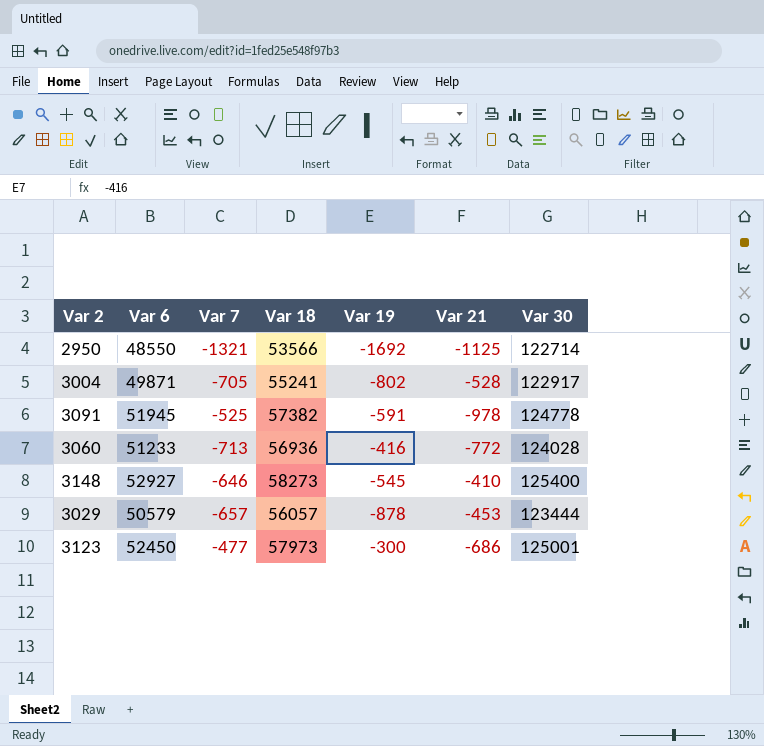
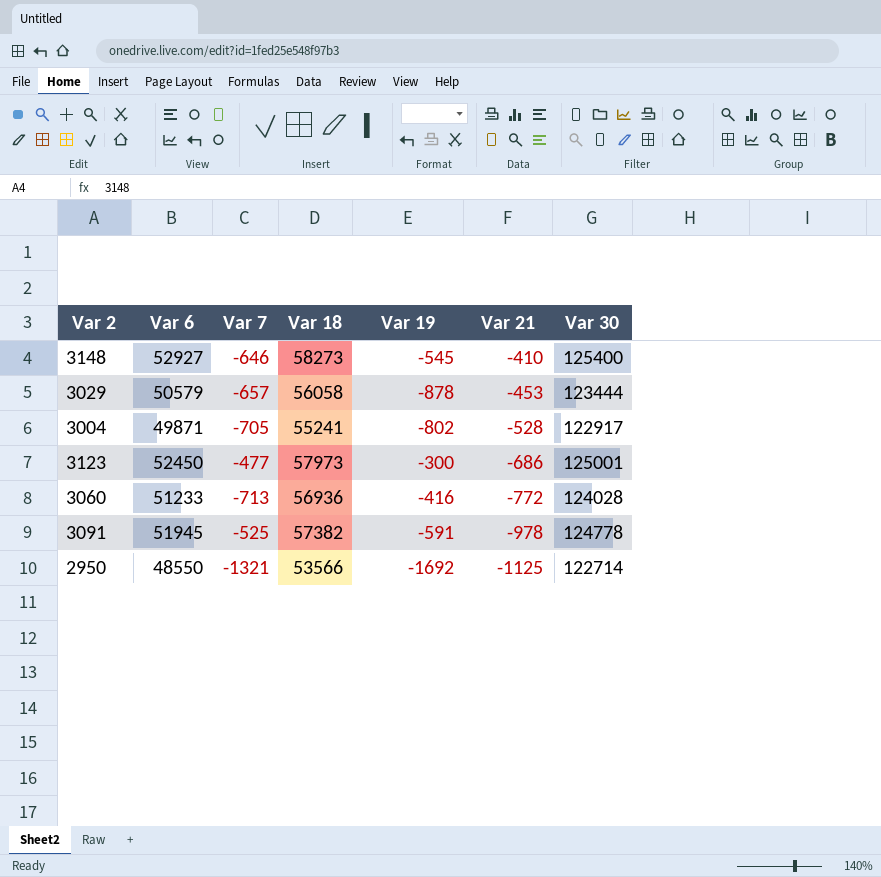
row order: none -> Var 21 descending
3029 | Var 18: 56057 -> 56058

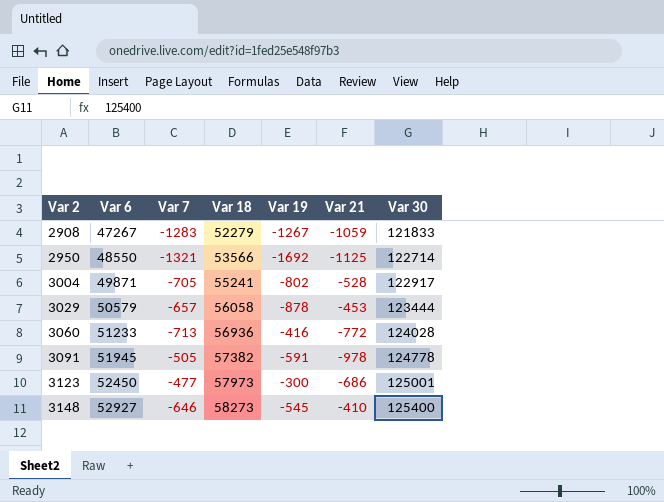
row order: Var 21 descending -> Var 2 ascending
row 2908: none -> 47267 | -1283 | 52279 | -1267 | -1059 | 121833
3091 | Var 7: -525 -> -505

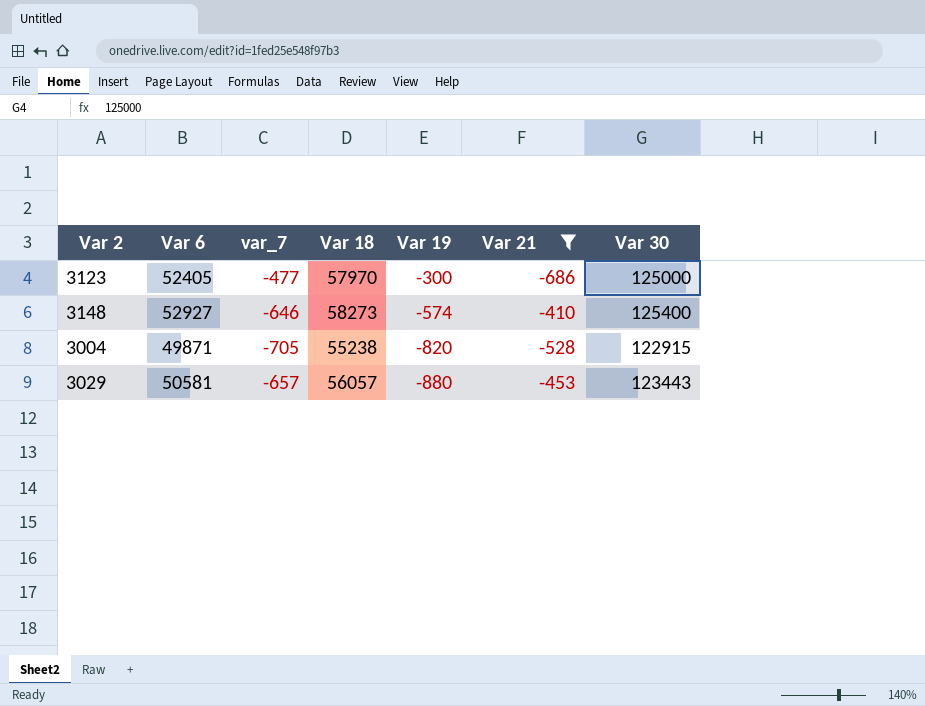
filter: none -> Var 21 >= -686
row order: Var 2 ascending -> Var 19 descending
column name: Var 7 -> var_7
3123 | Var 6: 52450 -> 52405
3123 | Var 18: 57973 -> 57970
3123 | Var 30: 125001 -> 125000
3148 | Var 19: -545 -> -574
3004 | Var 18: 55241 -> 55238
3004 | Var 19: -802 -> -820
3004 | Var 30: 122917 -> 122915
3029 | Var 6: 50579 -> 50581
3029 | Var 18: 56058 -> 56057
3029 | Var 19: -878 -> -880
3029 | Var 30: 123444 -> 123443

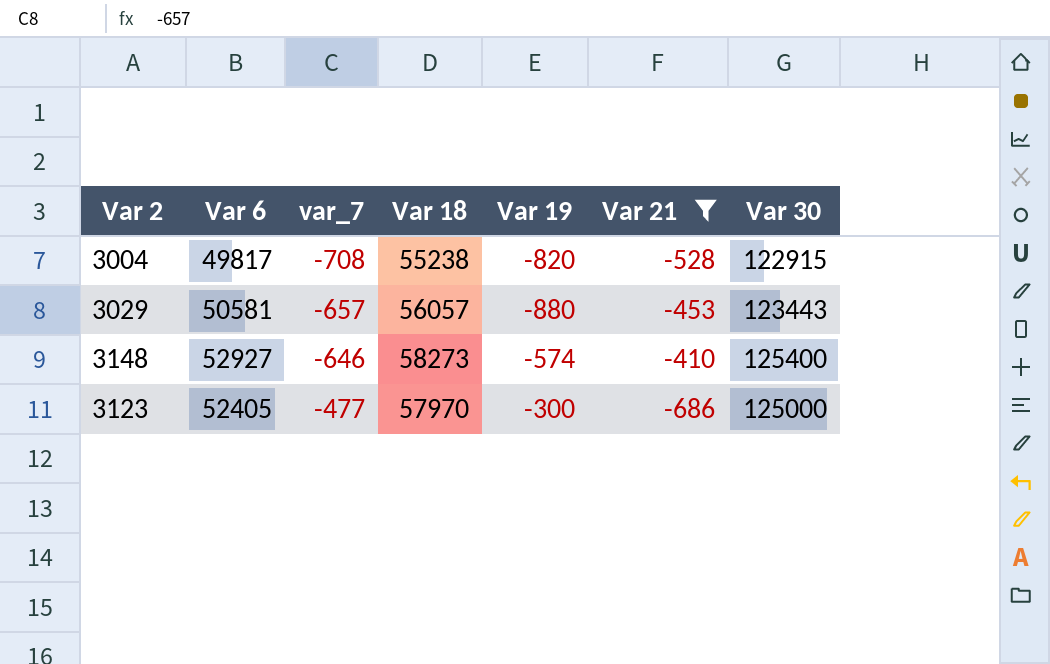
row order: Var 19 descending -> var_7 ascending
3004 | Var 6: 49871 -> 49817
3004 | var_7: -705 -> -708

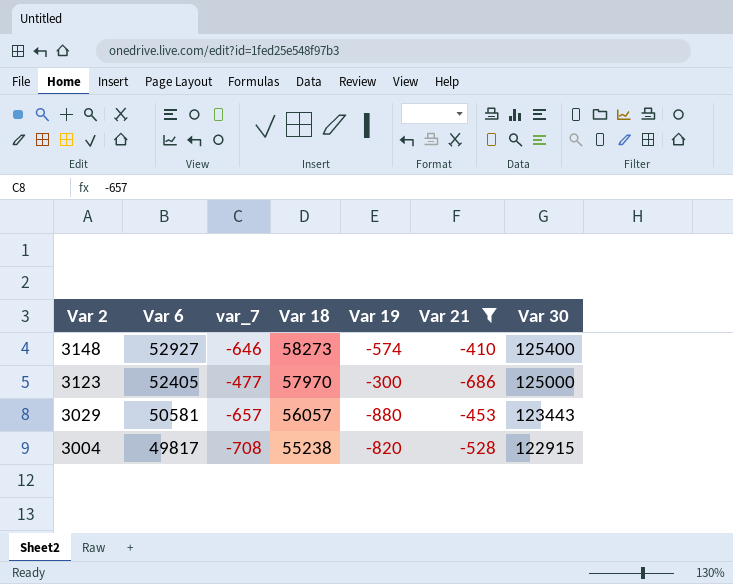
row order: var_7 ascending -> Var 2 descending

